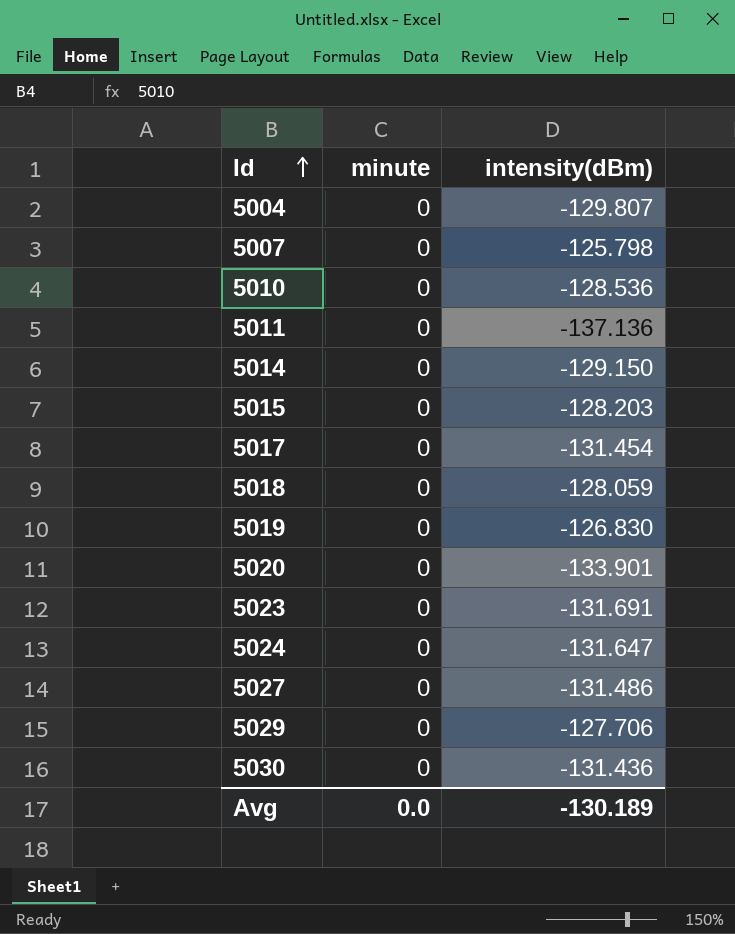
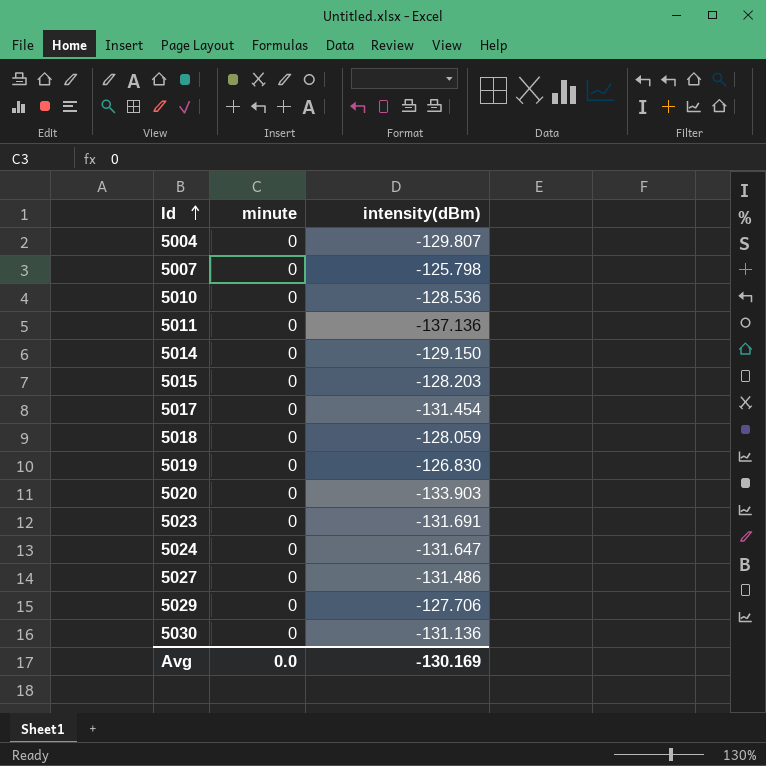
5020 | intensity(dBm): -133.901 -> -133.903
5030 | intensity(dBm): -131.436 -> -131.136
Avg | intensity(dBm): -130.189 -> -130.169

